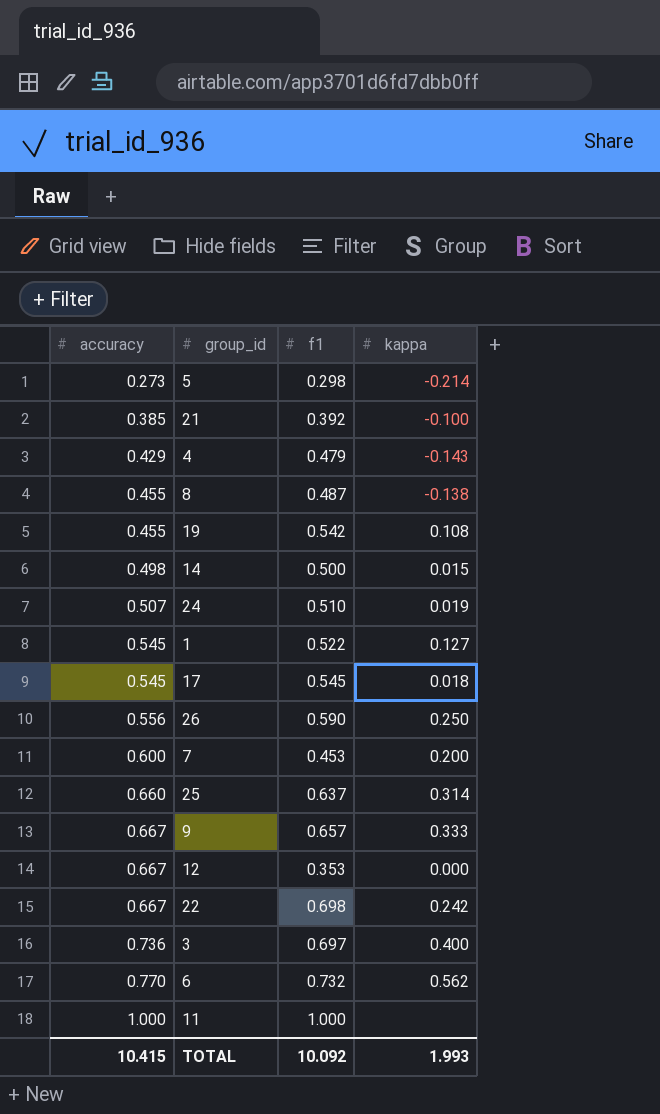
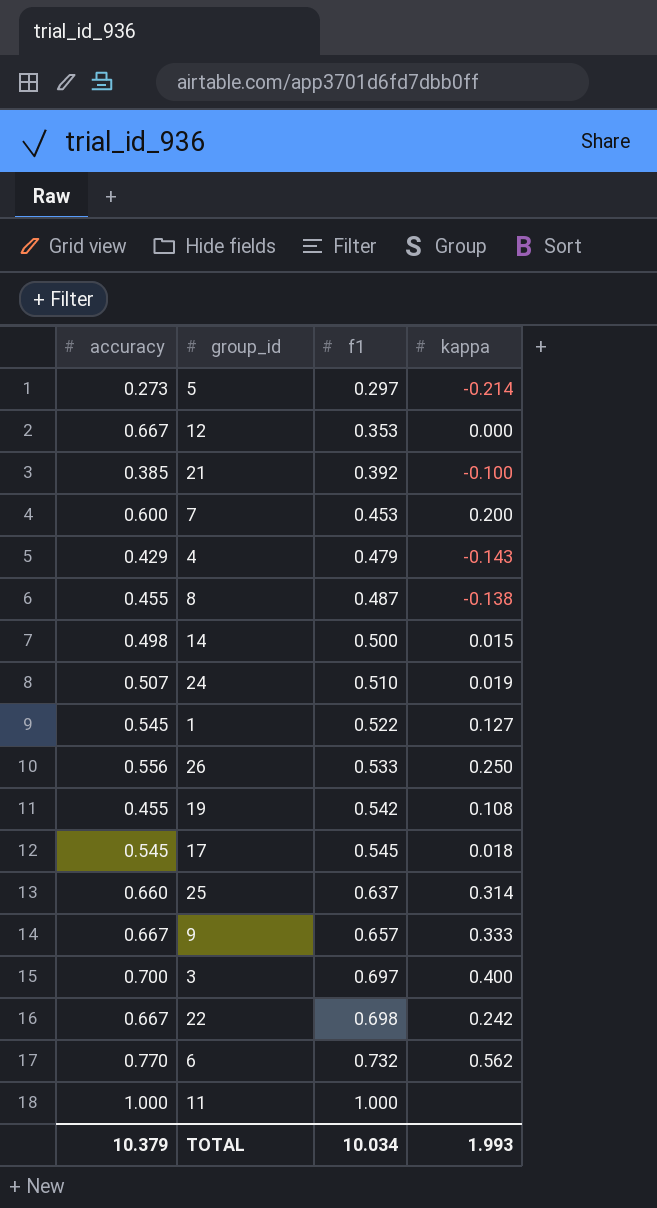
row order: accuracy ascending -> f1 ascending
5 | f1: 0.298 -> 0.297
26 | f1: 0.590 -> 0.533
3 | accuracy: 0.736 -> 0.700
TOTAL | accuracy: 10.415 -> 10.379
TOTAL | f1: 10.092 -> 10.034

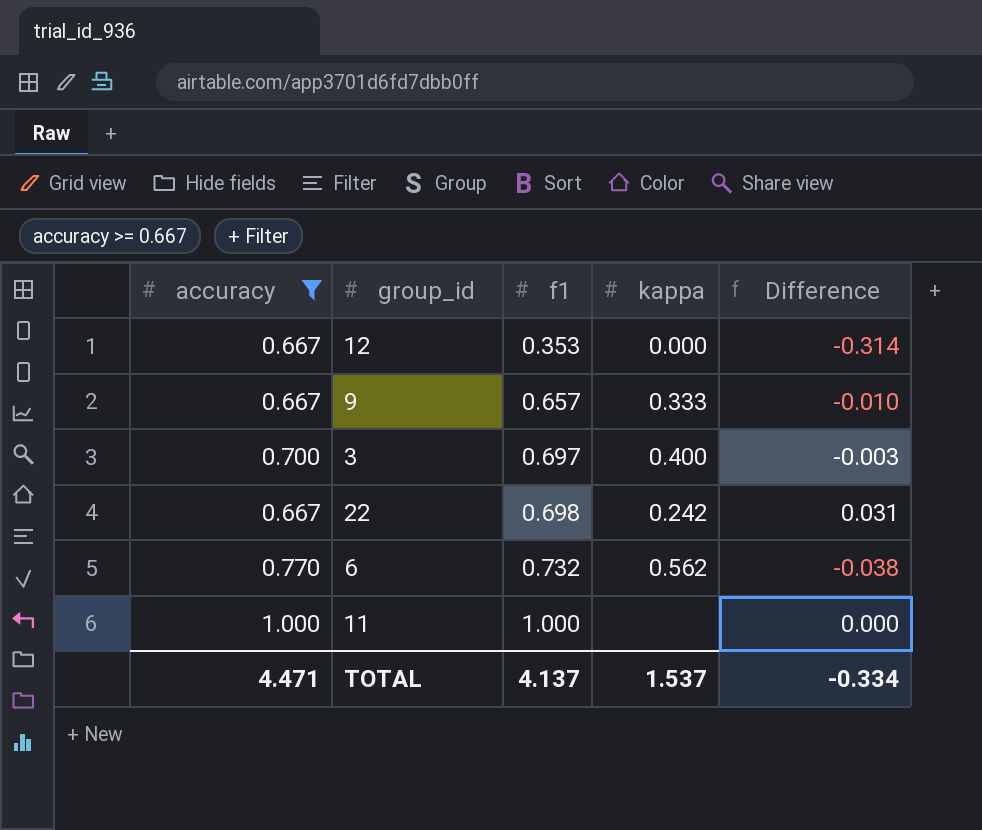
filter: none -> accuracy >= 0.667
column Difference | formula: none -> [f1] - [accuracy]
TOTAL | accuracy: 10.379 -> 4.471
TOTAL | f1: 10.034 -> 4.137
TOTAL | kappa: 1.993 -> 1.537

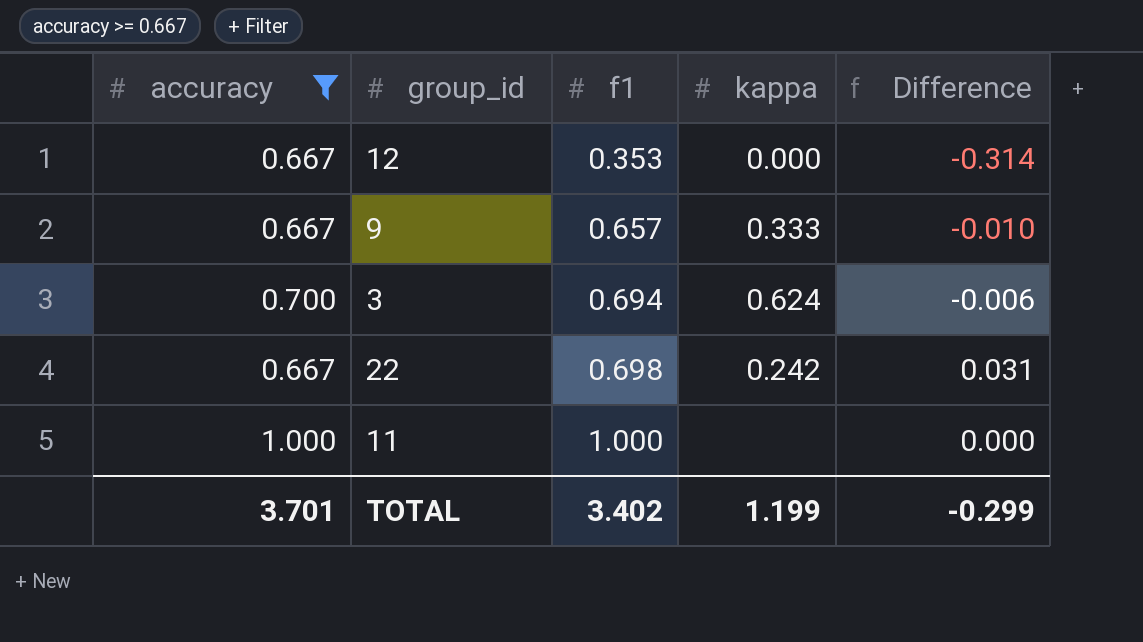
row 6: 0.770 | 0.732 | 0.562 | -0.038 -> none
3 | f1: 0.697 -> 0.694
3 | kappa: 0.400 -> 0.624
3 | Difference: -0.003 -> -0.006
TOTAL | accuracy: 4.471 -> 3.701
TOTAL | f1: 4.137 -> 3.402
TOTAL | kappa: 1.537 -> 1.199
TOTAL | Difference: -0.334 -> -0.299

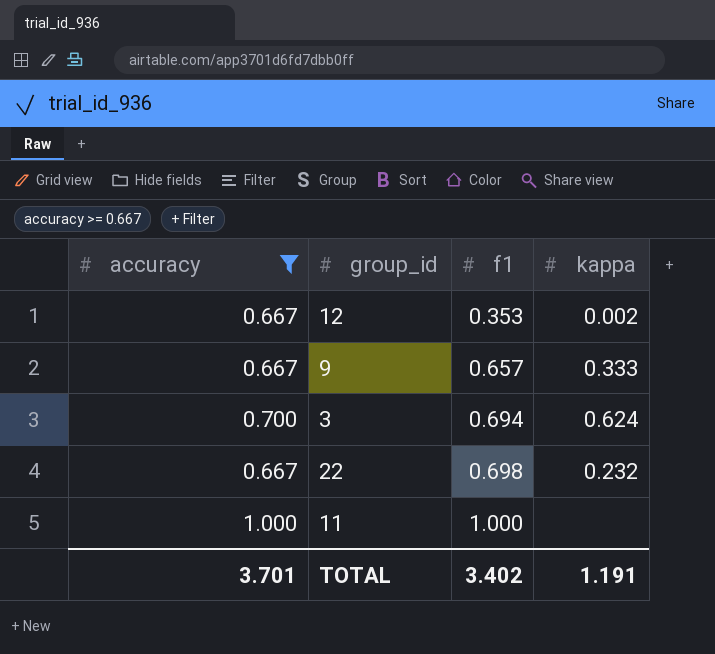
column Difference | formula: [f1] - [accuracy] -> none
12 | kappa: 0.000 -> 0.002
22 | kappa: 0.242 -> 0.232
TOTAL | kappa: 1.199 -> 1.191

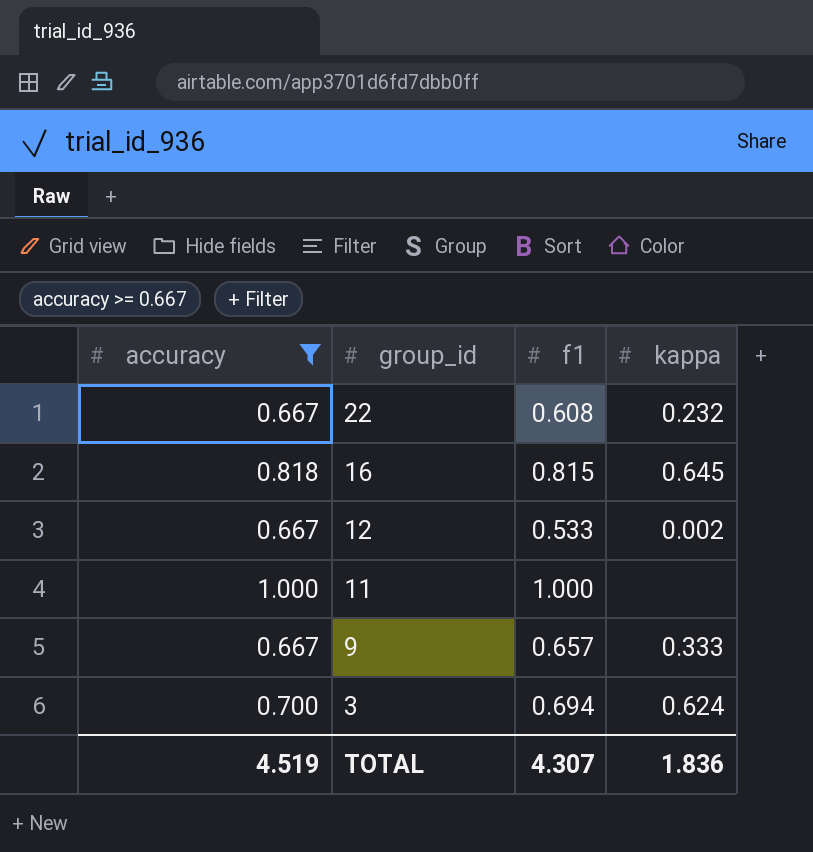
row order: f1 ascending -> group_id descending
22 | f1: 0.698 -> 0.608
row 16: none -> 0.818 | 0.815 | 0.645
12 | f1: 0.353 -> 0.533
TOTAL | accuracy: 3.701 -> 4.519
TOTAL | f1: 3.402 -> 4.307
TOTAL | kappa: 1.191 -> 1.836

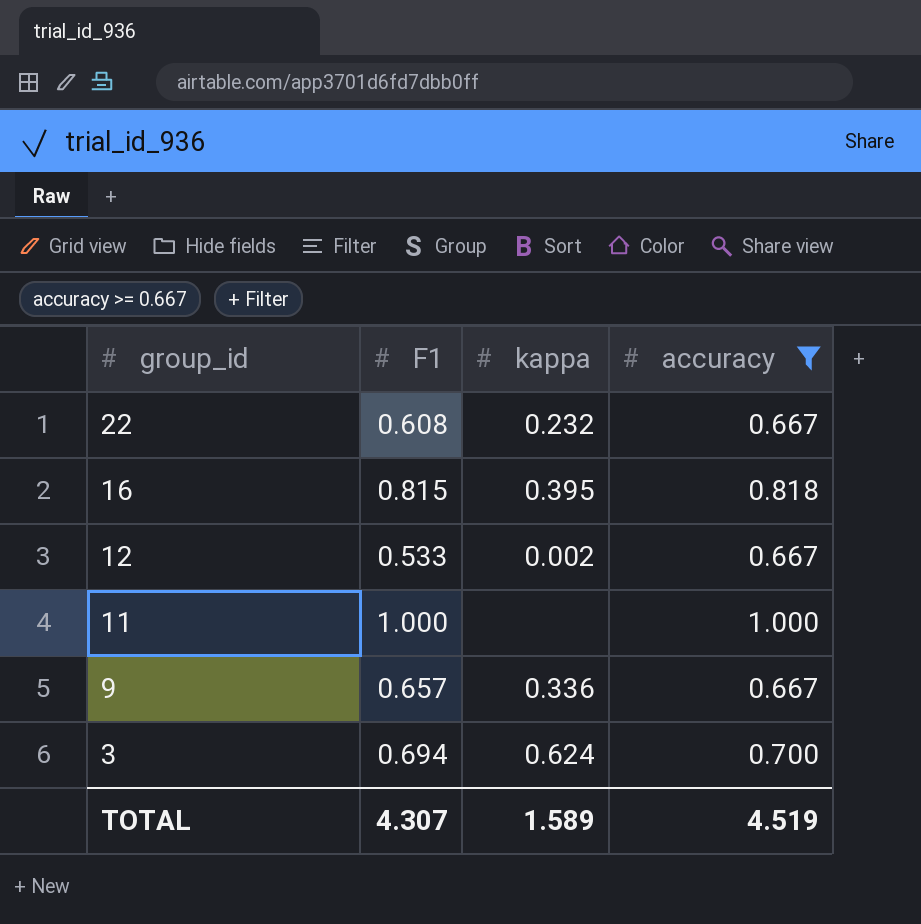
column name: f1 -> F1
column accuracy | position: 1 -> 4
16 | kappa: 0.645 -> 0.395
9 | kappa: 0.333 -> 0.336
TOTAL | kappa: 1.836 -> 1.589

